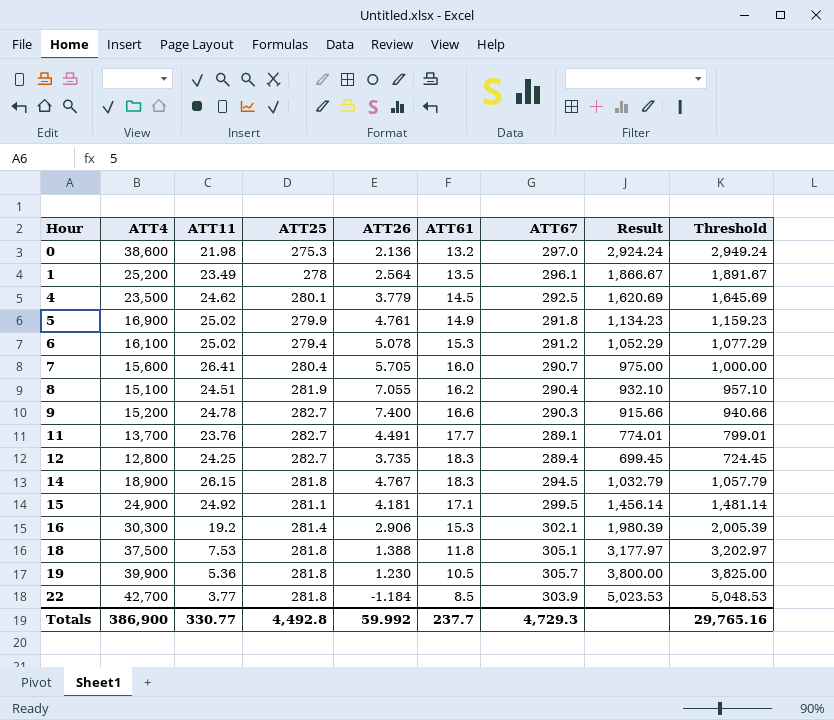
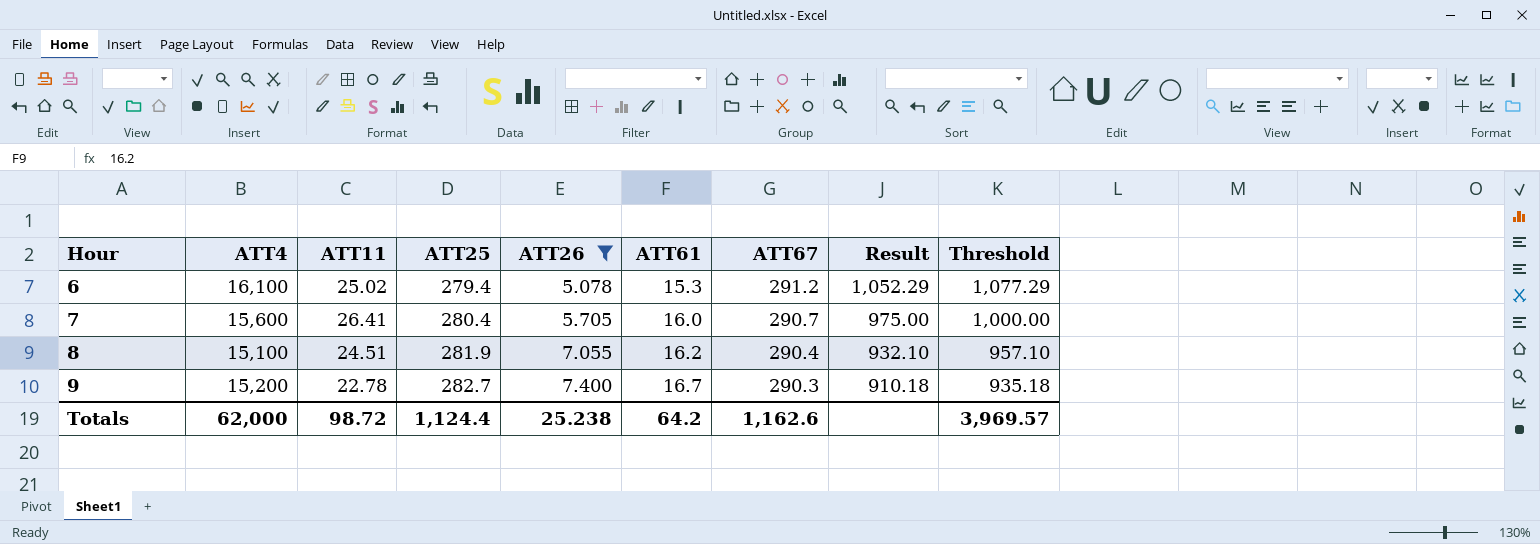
filter: none -> ATT26 >= 5.078
9 | ATT11: 24.78 -> 22.78
9 | ATT61: 16.6 -> 16.7
9 | Result: 915.66 -> 910.18
9 | Threshold: 940.66 -> 935.18
Totals | ATT4: 386,900 -> 62,000
Totals | ATT11: 330.77 -> 98.72
Totals | ATT25: 4,492.8 -> 1,124.4
Totals | ATT26: 59.992 -> 25.238
Totals | ATT61: 237.7 -> 64.2
Totals | ATT67: 4,729.3 -> 1,162.6
Totals | Threshold: 29,765.16 -> 3,969.57

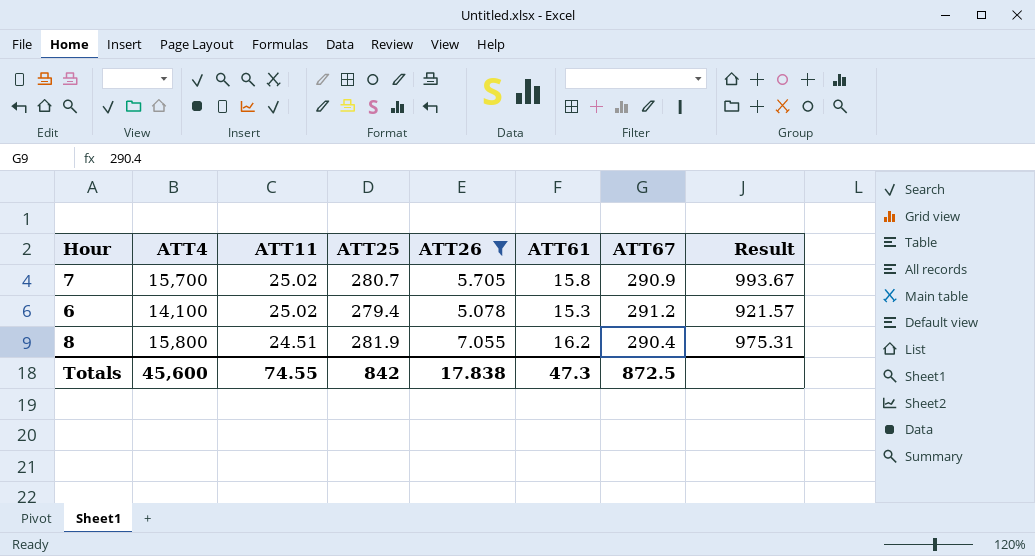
row order: Hour ascending -> ATT11 descending
column Threshold | formula: [Result] + 25 -> none
row 9: 15,200 | 22.78 | 282.7 | 7.400 | 16.7 | 290.3 | 910.18 | 935.18 -> none
7 | ATT4: 15,600 -> 15,700
7 | ATT11: 26.41 -> 25.02
7 | ATT25: 280.4 -> 280.7
7 | ATT61: 16.0 -> 15.8
7 | ATT67: 290.7 -> 290.9
7 | Result: 975.00 -> 993.67
6 | ATT4: 16,100 -> 14,100
6 | Result: 1,052.29 -> 921.57
8 | ATT4: 15,100 -> 15,800
8 | Result: 932.10 -> 975.31
Totals | ATT4: 62,000 -> 45,600
Totals | ATT11: 98.72 -> 74.55
Totals | ATT25: 1,124.4 -> 842
Totals | ATT26: 25.238 -> 17.838
Totals | ATT61: 64.2 -> 47.3
Totals | ATT67: 1,162.6 -> 872.5

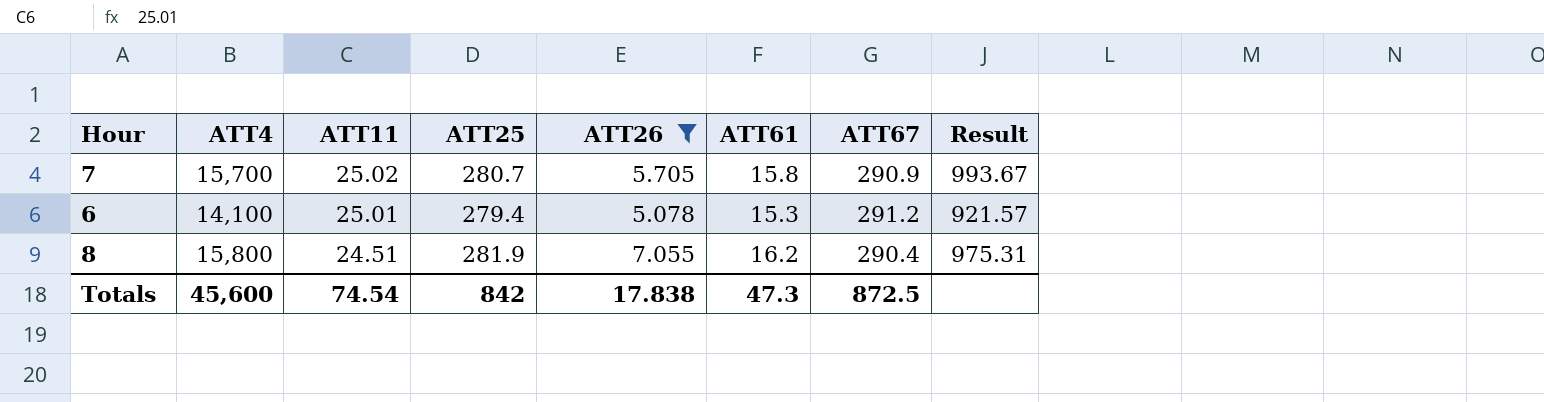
6 | ATT11: 25.02 -> 25.01
Totals | ATT11: 74.55 -> 74.54

